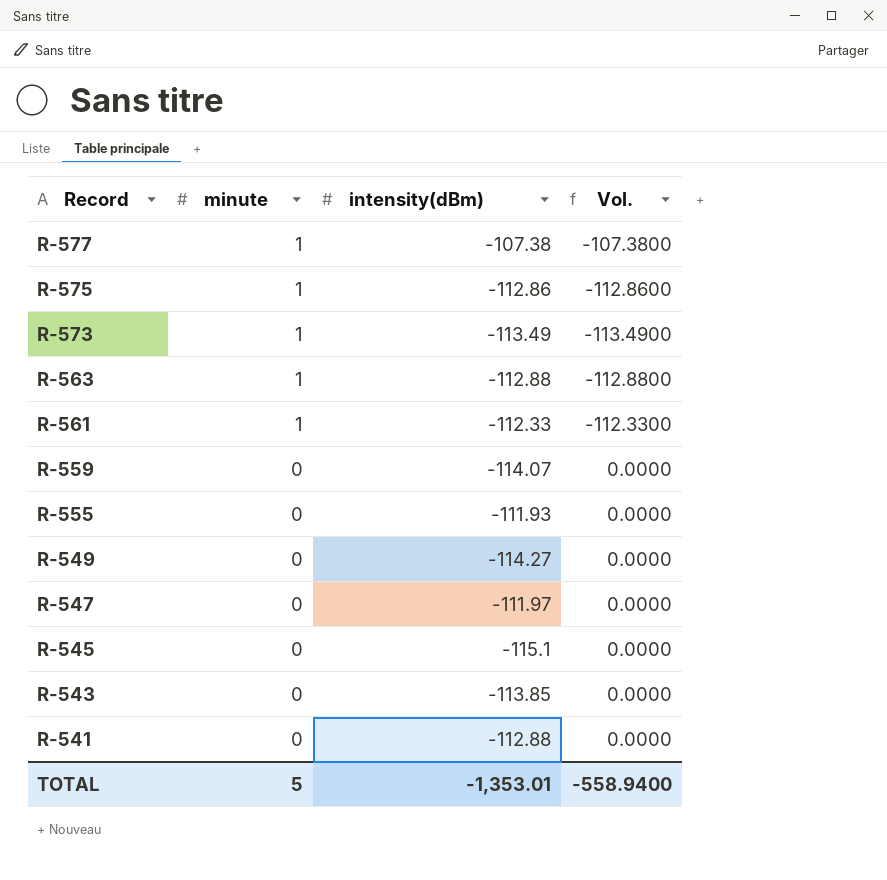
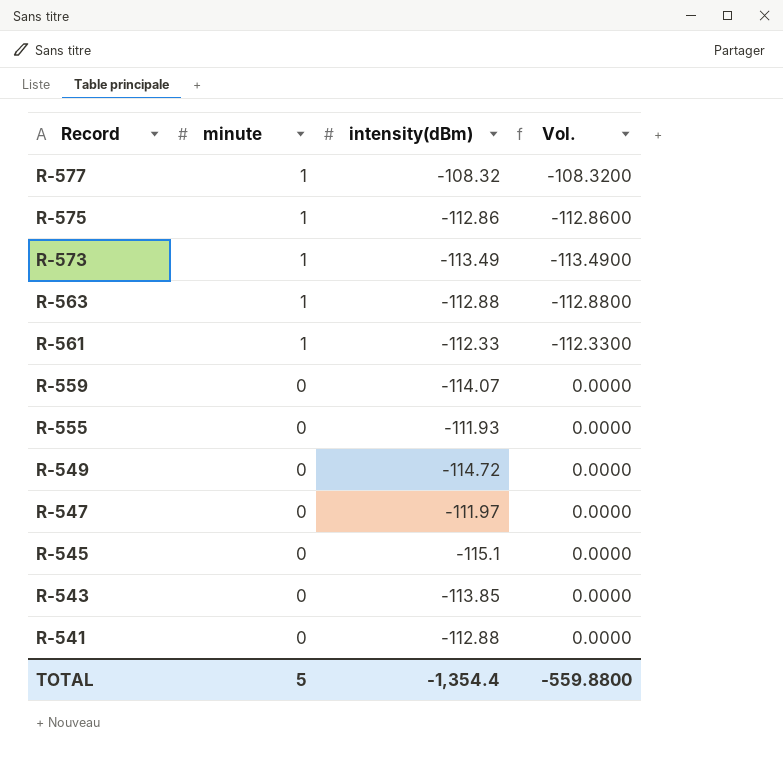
R-577 | intensity(dBm): -107.38 -> -108.32
R-577 | Vol.: -107.3800 -> -108.3200
R-549 | intensity(dBm): -114.27 -> -114.72
TOTAL | intensity(dBm): -1,353.01 -> -1,354.4
TOTAL | Vol.: -558.9400 -> -559.8800

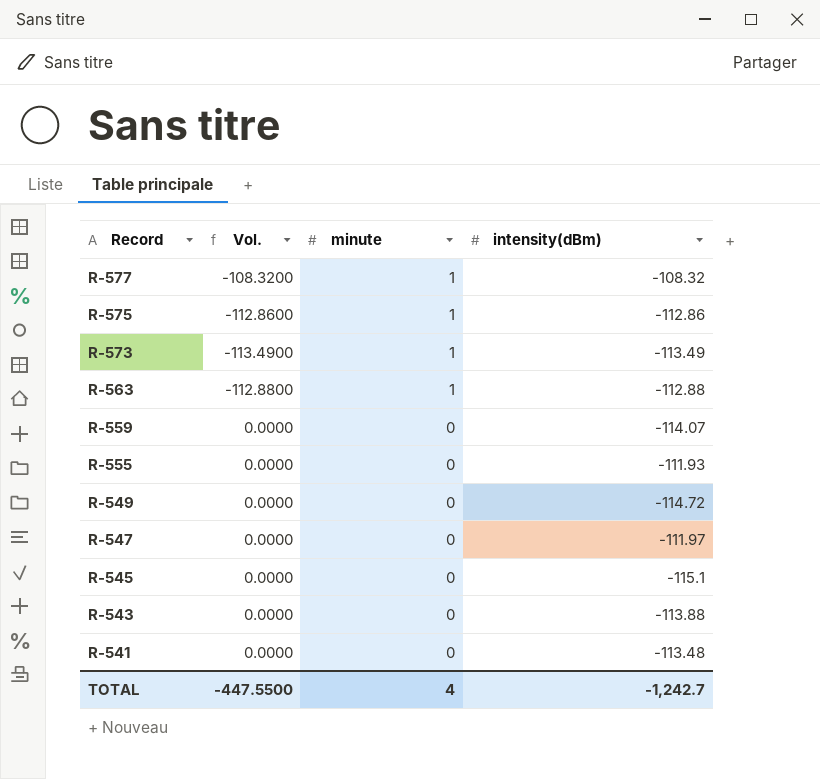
column Vol. | position: 4 -> 2
row R-561: 1 | -112.33 | -112.3300 -> none
R-543 | intensity(dBm): -113.85 -> -113.88
R-541 | intensity(dBm): -112.88 -> -113.48
TOTAL | Vol.: -559.8800 -> -447.5500
TOTAL | minute: 5 -> 4
TOTAL | intensity(dBm): -1,354.4 -> -1,242.7

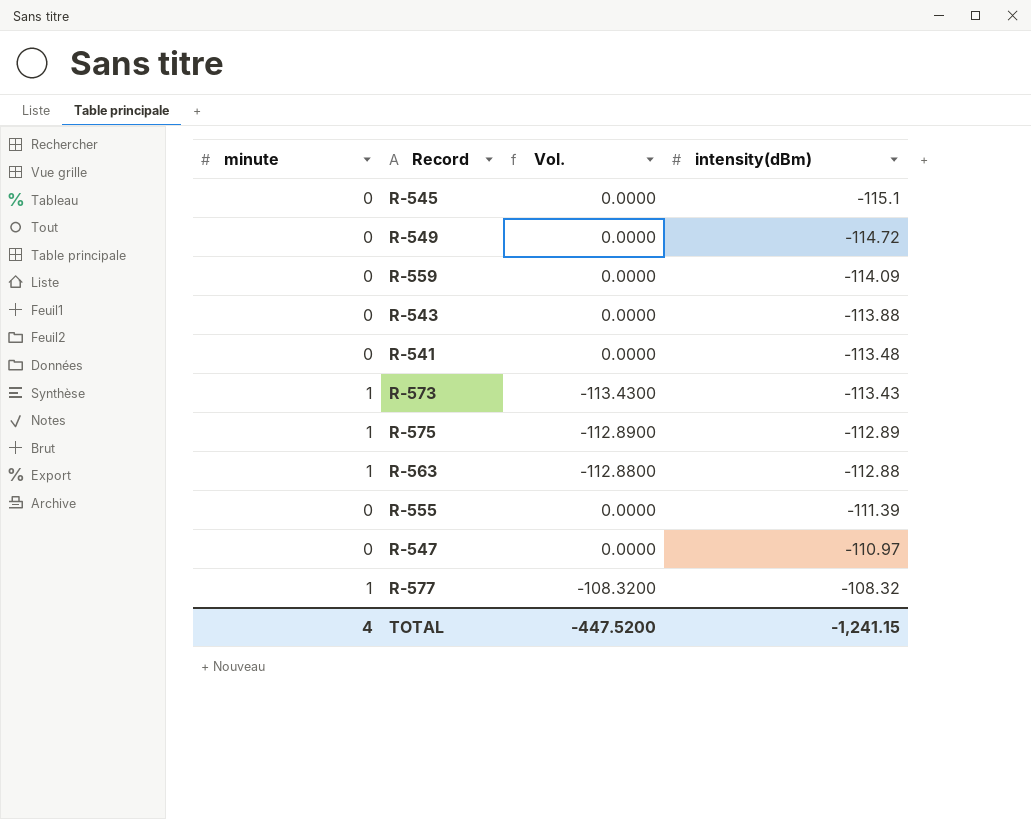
row order: Record descending -> intensity(dBm) ascending
column minute | position: 3 -> 1
R-559 | intensity(dBm): -114.07 -> -114.09
R-573 | Vol.: -113.4900 -> -113.4300
R-573 | intensity(dBm): -113.49 -> -113.43
R-575 | Vol.: -112.8600 -> -112.8900
R-575 | intensity(dBm): -112.86 -> -112.89
R-555 | intensity(dBm): -111.93 -> -111.39
R-547 | intensity(dBm): -111.97 -> -110.97
TOTAL | Vol.: -447.5500 -> -447.5200
TOTAL | intensity(dBm): -1,242.7 -> -1,241.15

